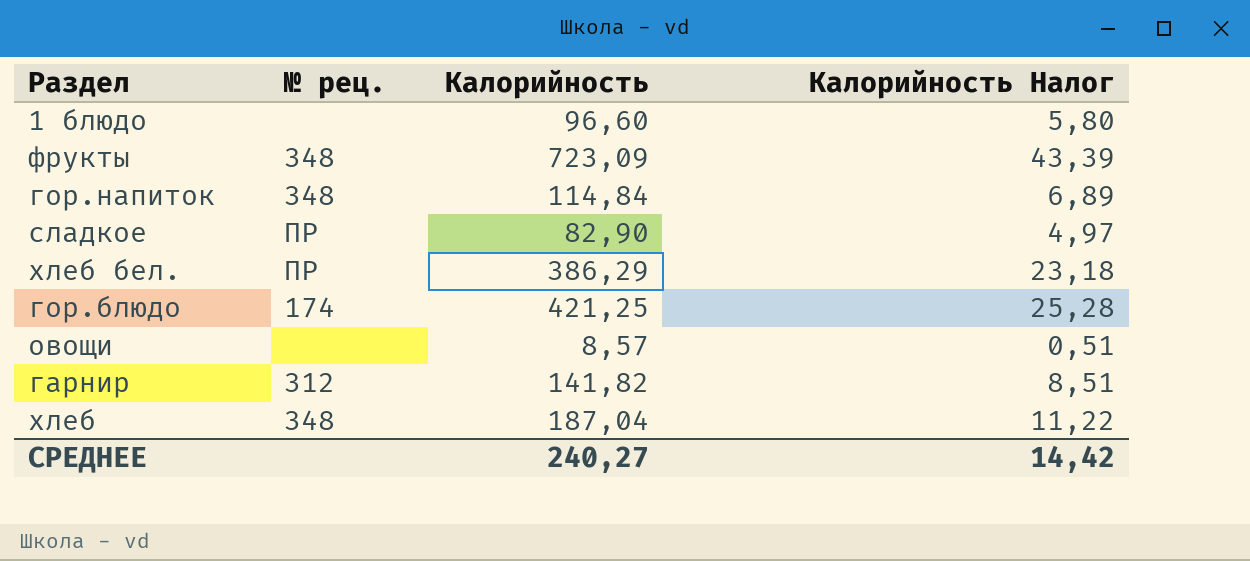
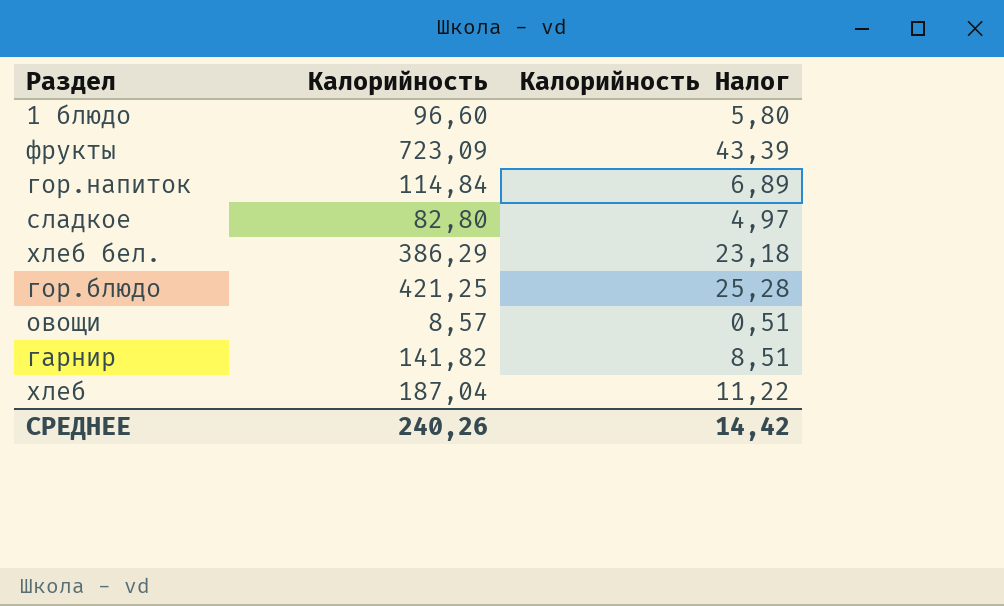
column № рец. | position: 2 -> none
сладкое | Калорийность: 82,90 -> 82,80
СРЕДНЕЕ | Калорийность: 240,27 -> 240,26

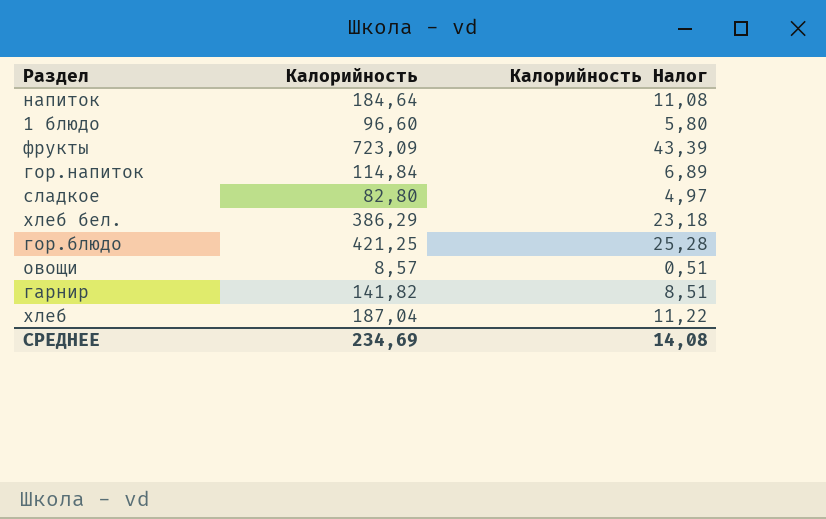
row напиток: none -> 184,64 | 11,08
СРЕДНЕЕ | Калорийность: 240,26 -> 234,69
СРЕДНЕЕ | Калорийность Налог: 14,42 -> 14,08

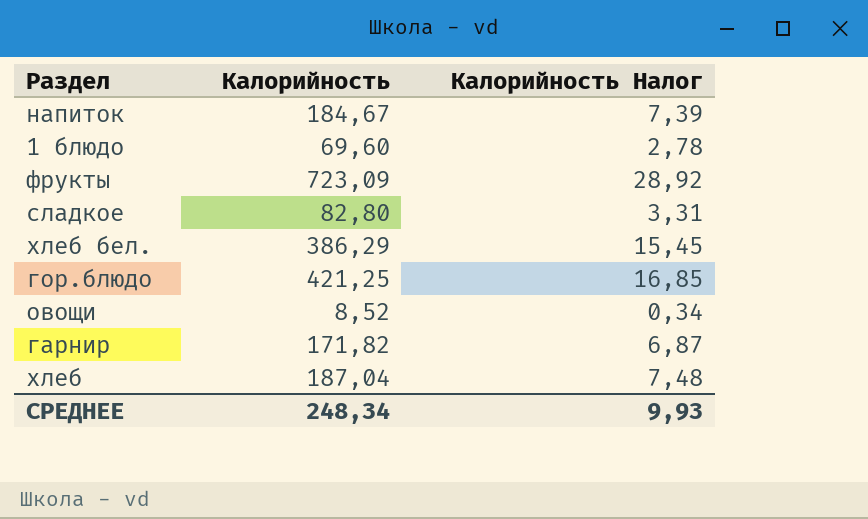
column Калорийность Налог | formula: [Калорийность] * 0,06 -> [Калорийность] * 0,04
row гор.напиток: 114,84 | 6,89 -> none
напиток | Калорийность: 184,64 -> 184,67
1 блюдо | Калорийность: 96,60 -> 69,60
овощи | Калорийность: 8,57 -> 8,52
гарнир | Калорийность: 141,82 -> 171,82
СРЕДНЕЕ | Калорийность: 234,69 -> 248,34
СРЕДНЕЕ | Калорийность Налог: 14,08 -> 9,93

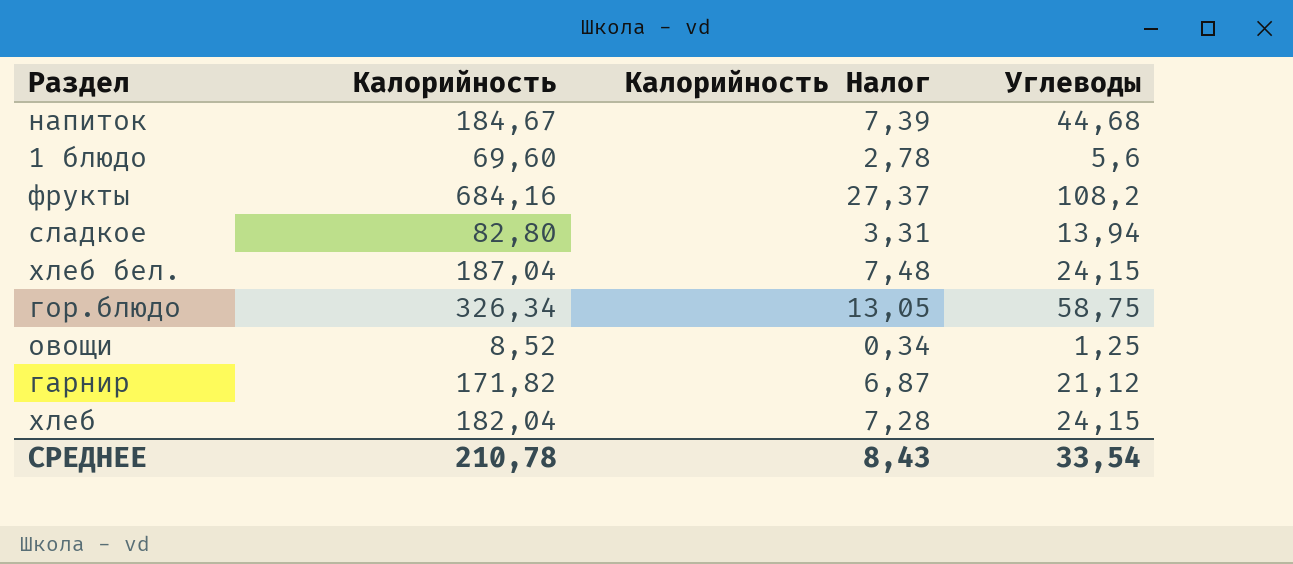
column Углеводы | position: none -> 4
фрукты | Калорийность: 723,09 -> 684,16
фрукты | Калорийность Налог: 28,92 -> 27,37
хлеб бел. | Калорийность: 386,29 -> 187,04
хлеб бел. | Калорийность Налог: 15,45 -> 7,48
гор.блюдо | Калорийность: 421,25 -> 326,34
гор.блюдо | Калорийность Налог: 16,85 -> 13,05
хлеб | Калорийность: 187,04 -> 182,04
хлеб | Калорийность Налог: 7,48 -> 7,28
СРЕДНЕЕ | Калорийность: 248,34 -> 210,78
СРЕДНЕЕ | Калорийность Налог: 9,93 -> 8,43

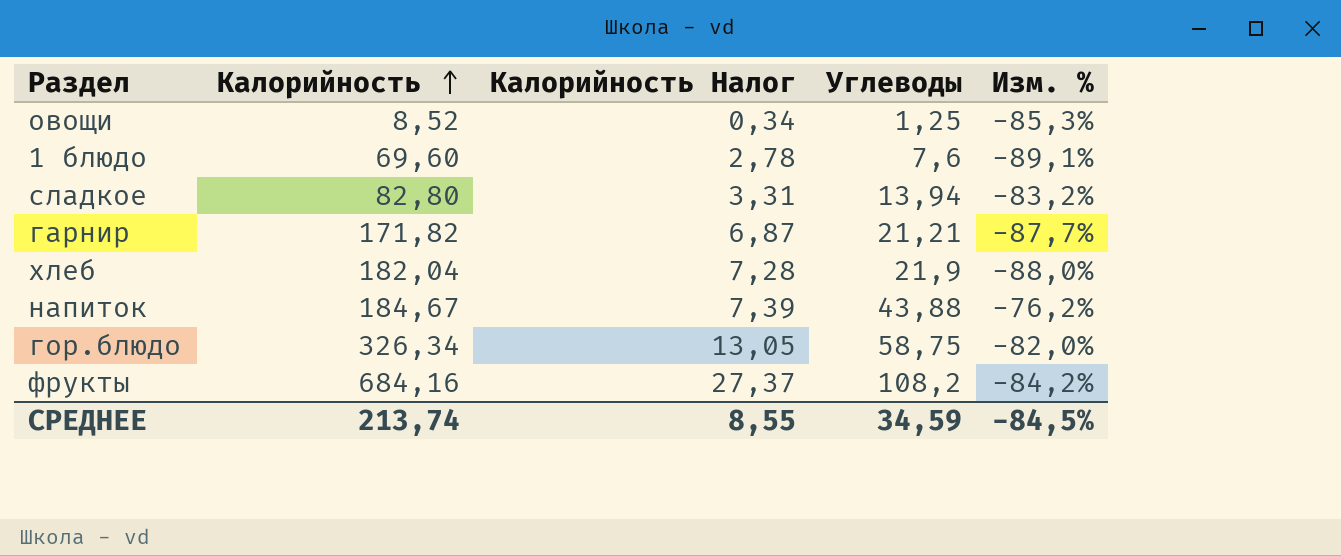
row order: none -> Калорийность ascending
column Изм. % | formula: none -> ([Углеводы] - [Калорийность]) / [Калорийность]
row хлеб бел.: 187,04 | 7,48 | 24,15 -> none
1 блюдо | Углеводы: 5,6 -> 7,6
гарнир | Углеводы: 21,12 -> 21,21
хлеб | Углеводы: 24,15 -> 21,9
напиток | Углеводы: 44,68 -> 43,88
СРЕДНЕЕ | Калорийность: 210,78 -> 213,74
СРЕДНЕЕ | Калорийность Налог: 8,43 -> 8,55
СРЕДНЕЕ | Углеводы: 33,54 -> 34,59

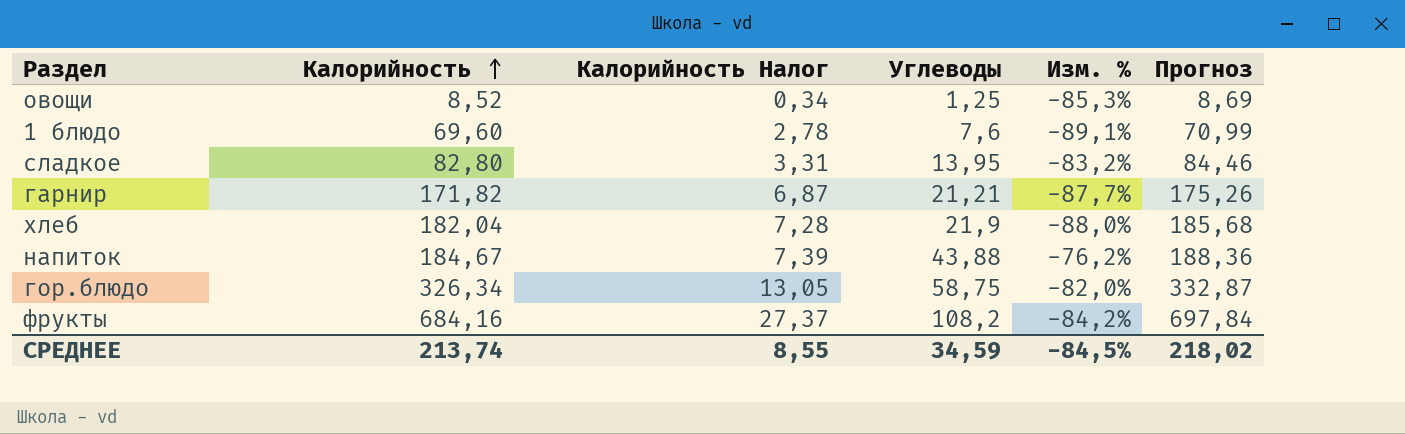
column Прогноз | formula: none -> [Калорийность] * 1,02
сладкое | Углеводы: 13,94 -> 13,95

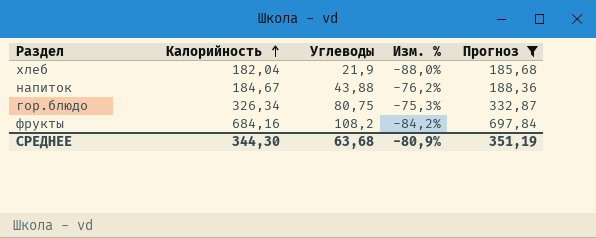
filter: none -> Прогноз >= 185,68
column Калорийность Налог | formula: [Калорийность] * 0,04 -> none
гор.блюдо | Углеводы: 58,75 -> 80,75
гор.блюдо | Изм. %: -82,0% -> -75,3%
СРЕДНЕЕ | Калорийность: 213,74 -> 344,30
СРЕДНЕЕ | Углеводы: 34,59 -> 63,68
СРЕДНЕЕ | Изм. %: -84,5% -> -80,9%
СРЕДНЕЕ | Прогноз: 218,02 -> 351,19

